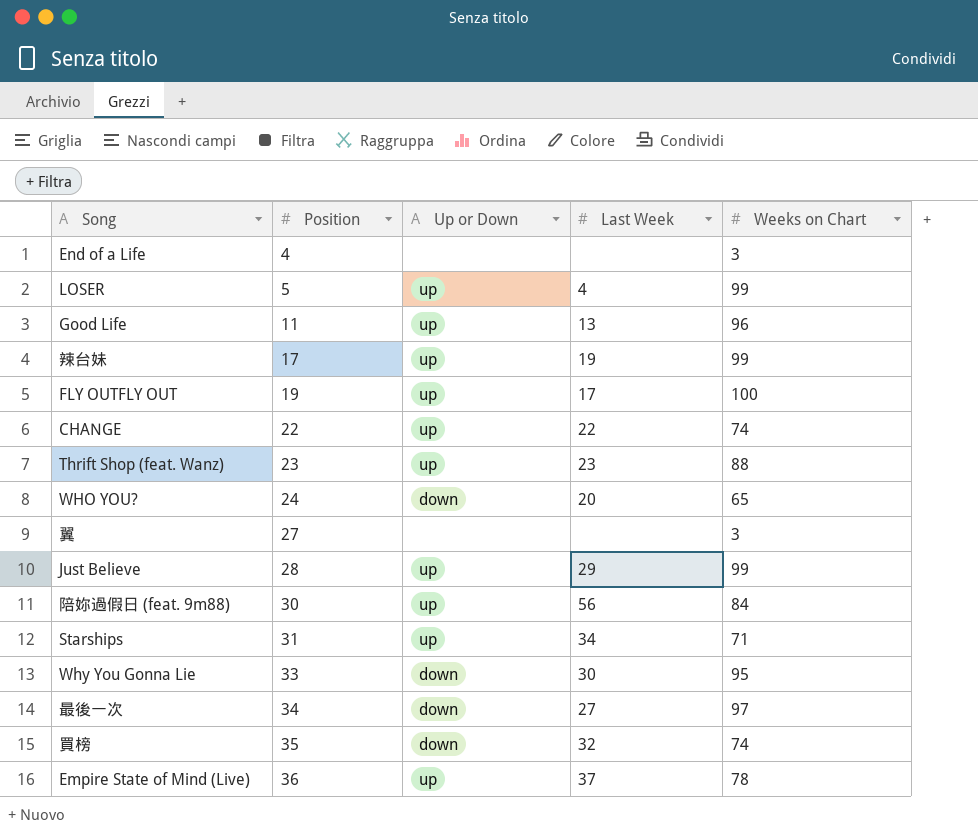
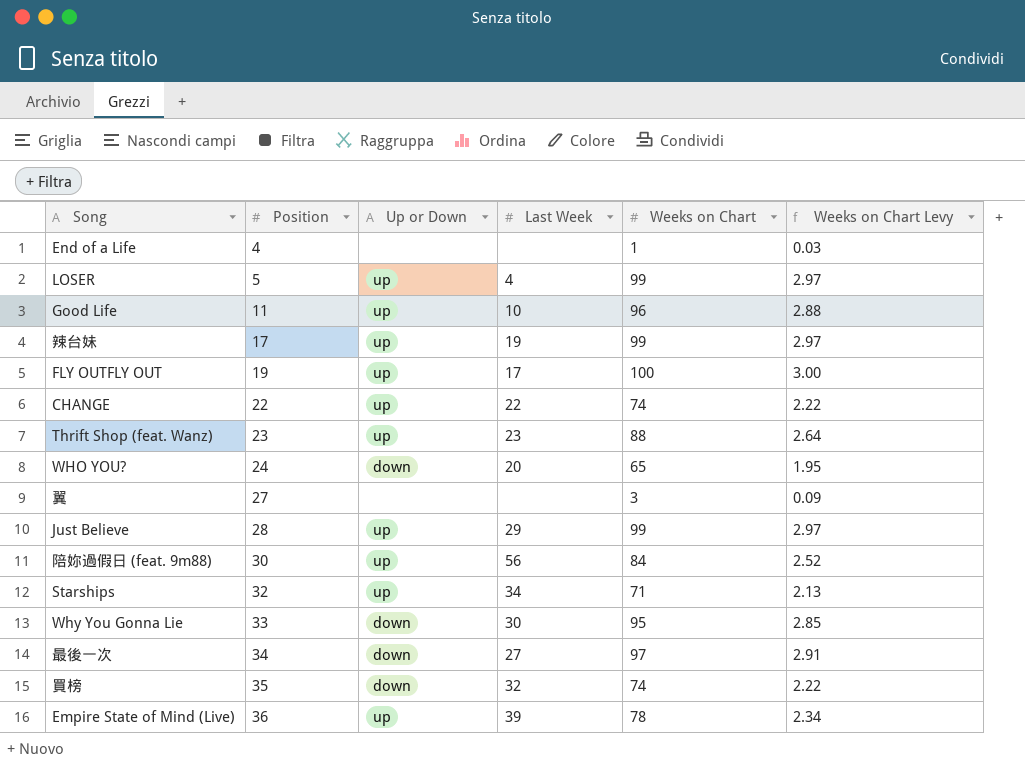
column Weeks on Chart Levy | formula: none -> [Weeks on Chart] * 0.03
End of a Life | Weeks on Chart: 3 -> 1
Good Life | Last Week: 13 -> 10
Starships | Position: 31 -> 32
Empire State of Mind (Live) | Last Week: 37 -> 39

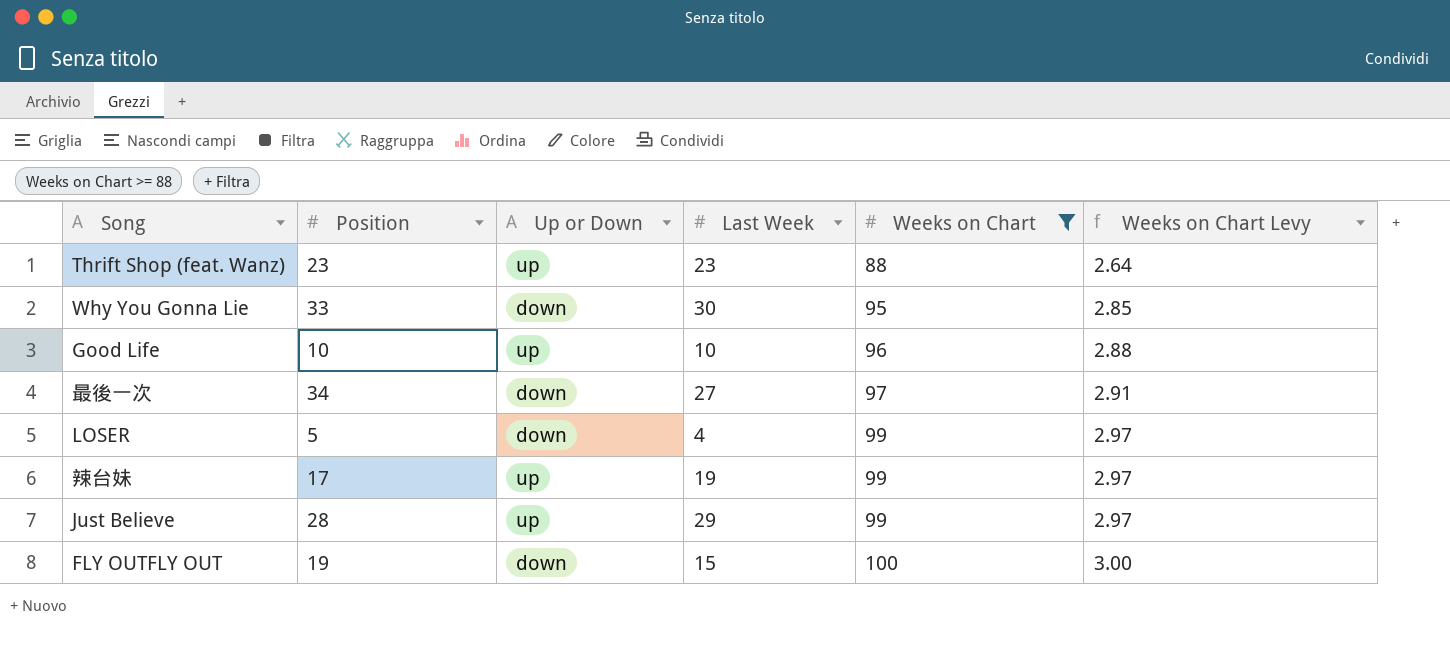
filter: none -> Weeks on Chart >= 88
row order: Position ascending -> Weeks on Chart ascending
Good Life | Position: 11 -> 10
LOSER | Up or Down: up -> down
FLY OUTFLY OUT | Up or Down: up -> down
FLY OUTFLY OUT | Last Week: 17 -> 15

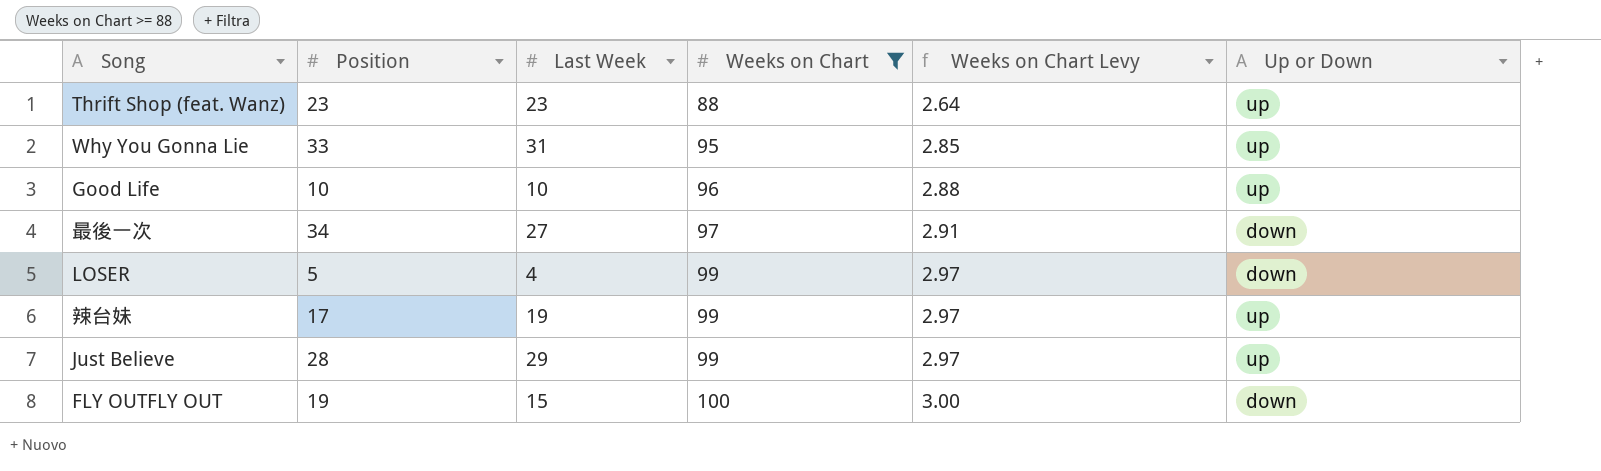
column Up or Down | position: 3 -> 6
Why You Gonna Lie | Last Week: 30 -> 31
Why You Gonna Lie | Up or Down: down -> up

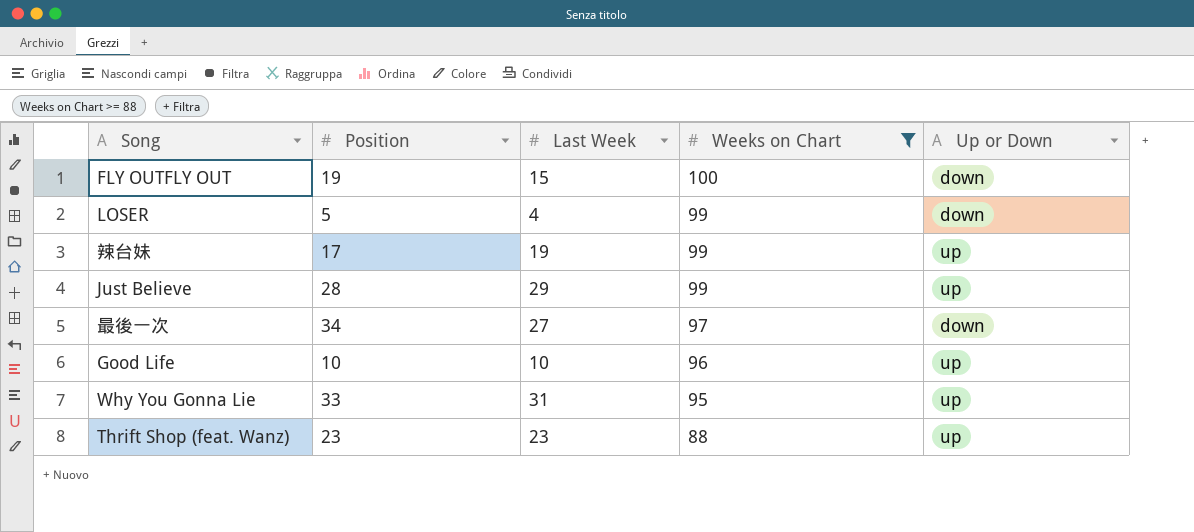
row order: Weeks on Chart ascending -> Weeks on Chart descending
column Weeks on Chart Levy | formula: [Weeks on Chart] * 0.03 -> none

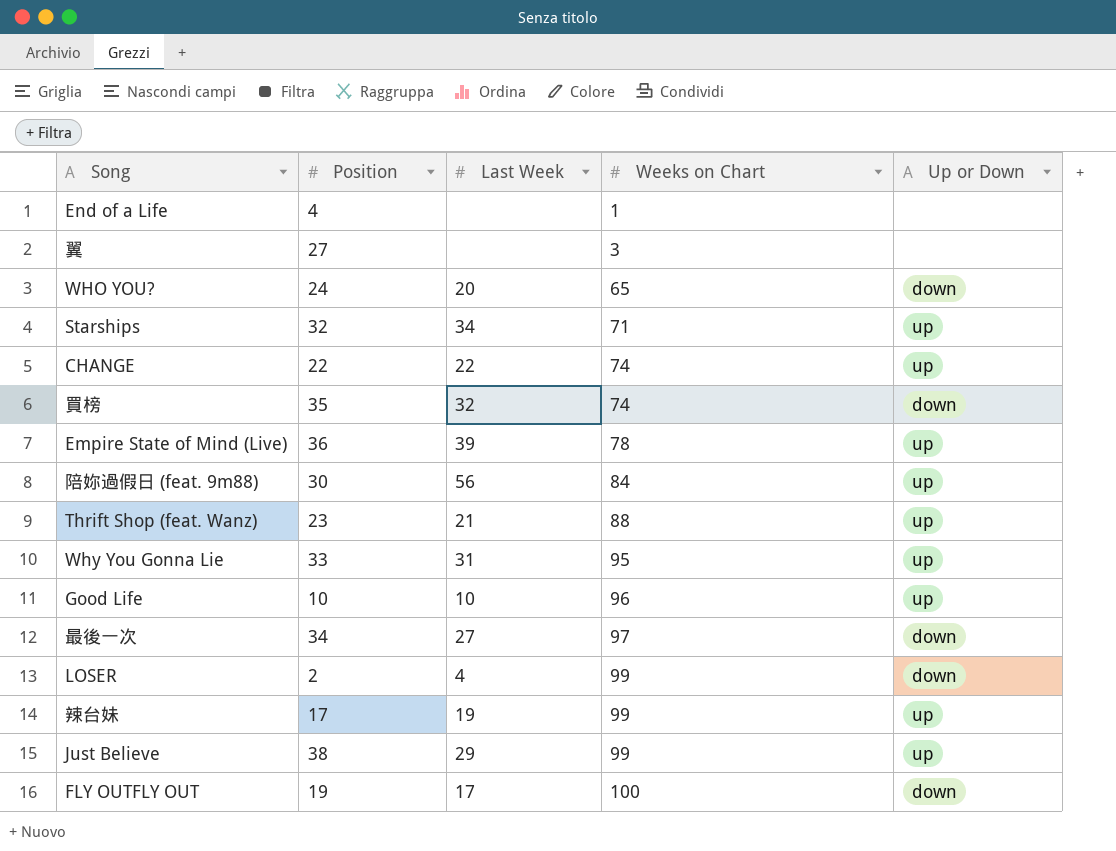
filter: Weeks on Chart >= 88 -> none
row order: Weeks on Chart descending -> Weeks on Chart ascending
Thrift Shop (feat. Wanz) | Last Week: 23 -> 21
LOSER | Position: 5 -> 2
Just Believe | Position: 28 -> 38
FLY OUTFLY OUT | Last Week: 15 -> 17

